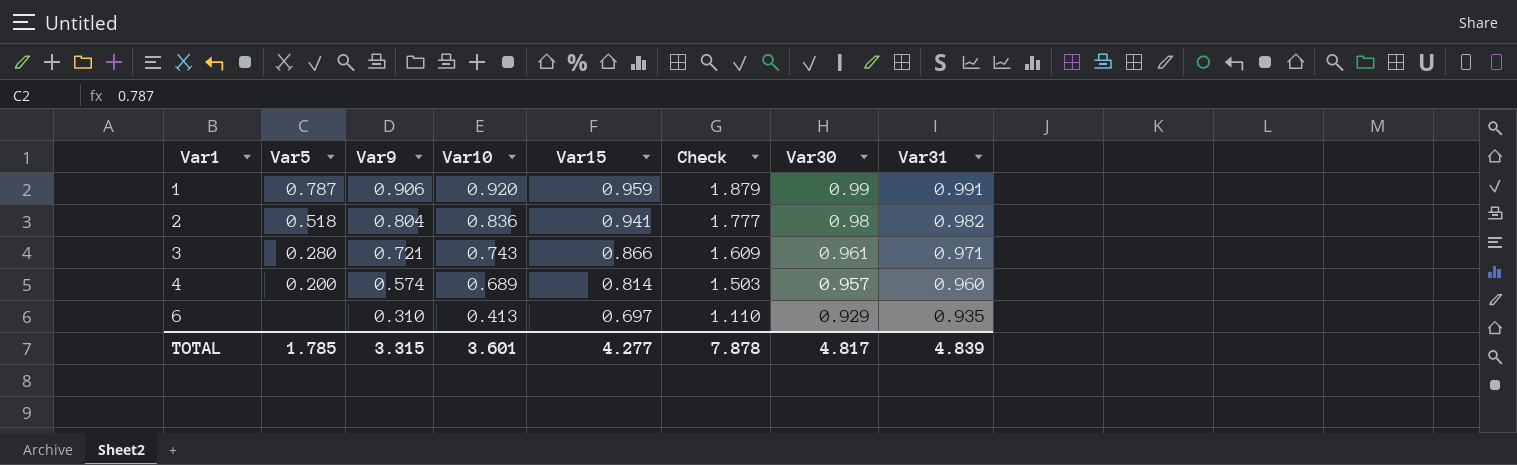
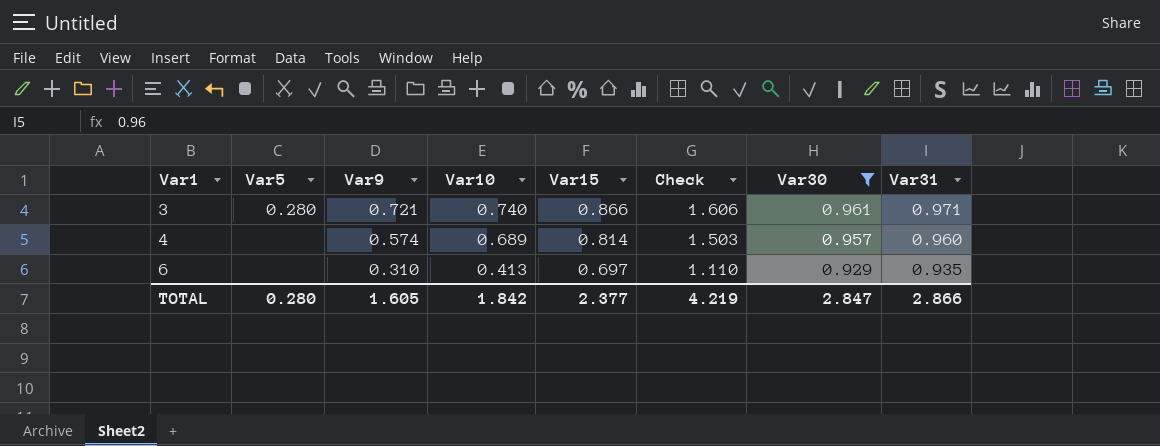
filter: none -> Var30 <= 0.961
3 | Var10: 0.743 -> 0.740
3 | Check: 1.609 -> 1.606
4 | Var5: 0.200 -> none
TOTAL | Var5: 1.785 -> 0.280
TOTAL | Var9: 3.315 -> 1.605
TOTAL | Var10: 3.601 -> 1.842
TOTAL | Var15: 4.277 -> 2.377
TOTAL | Check: 7.878 -> 4.219
TOTAL | Var30: 4.817 -> 2.847
TOTAL | Var31: 4.839 -> 2.866

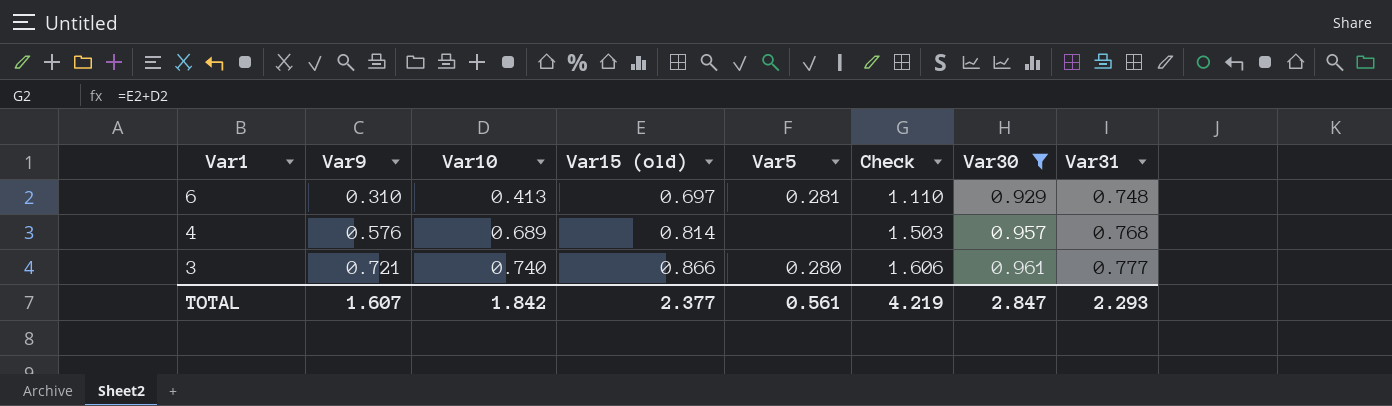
row order: Var1 ascending -> Var1 descending
column name: Var15 -> Var15 (old)
column Var5 | position: 2 -> 5
6 | Var5: none -> 0.281
6 | Var31: 0.935 -> 0.748
4 | Var9: 0.574 -> 0.576
4 | Var31: 0.960 -> 0.768
3 | Var31: 0.971 -> 0.777
TOTAL | Var9: 1.605 -> 1.607
TOTAL | Var5: 0.280 -> 0.561
TOTAL | Var31: 2.866 -> 2.293

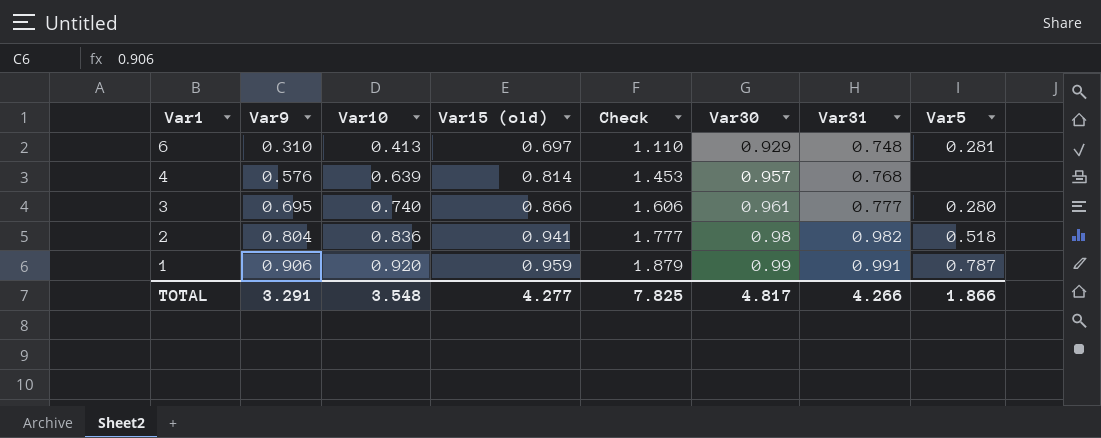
filter: Var30 <= 0.961 -> none
column Var5 | position: 5 -> 8
4 | Var10: 0.689 -> 0.639
4 | Check: 1.503 -> 1.453
3 | Var9: 0.721 -> 0.695
TOTAL | Var9: 1.607 -> 3.291
TOTAL | Var10: 1.842 -> 3.548
TOTAL | Var15 (old): 2.377 -> 4.277
TOTAL | Check: 4.219 -> 7.825
TOTAL | Var30: 2.847 -> 4.817
TOTAL | Var31: 2.293 -> 4.266
TOTAL | Var5: 0.561 -> 1.866

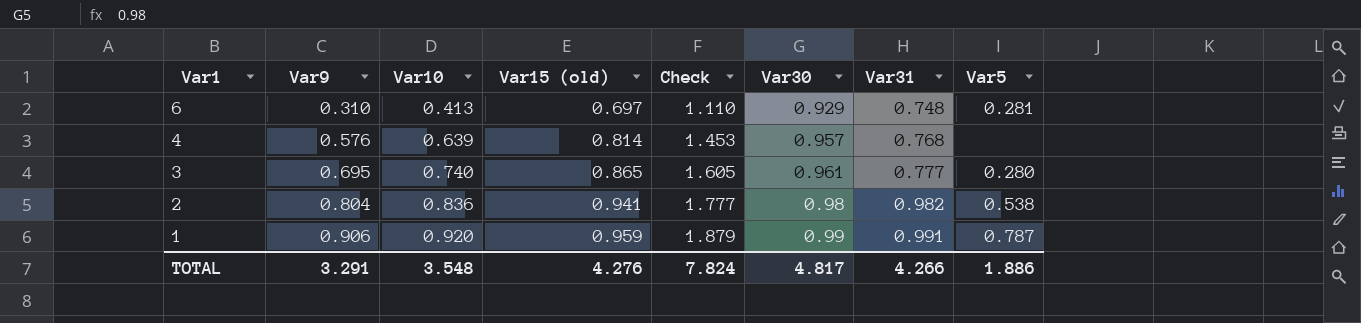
3 | Var15 (old): 0.866 -> 0.865
3 | Check: 1.606 -> 1.605
2 | Var5: 0.518 -> 0.538
TOTAL | Var15 (old): 4.277 -> 4.276
TOTAL | Check: 7.825 -> 7.824
TOTAL | Var5: 1.866 -> 1.886

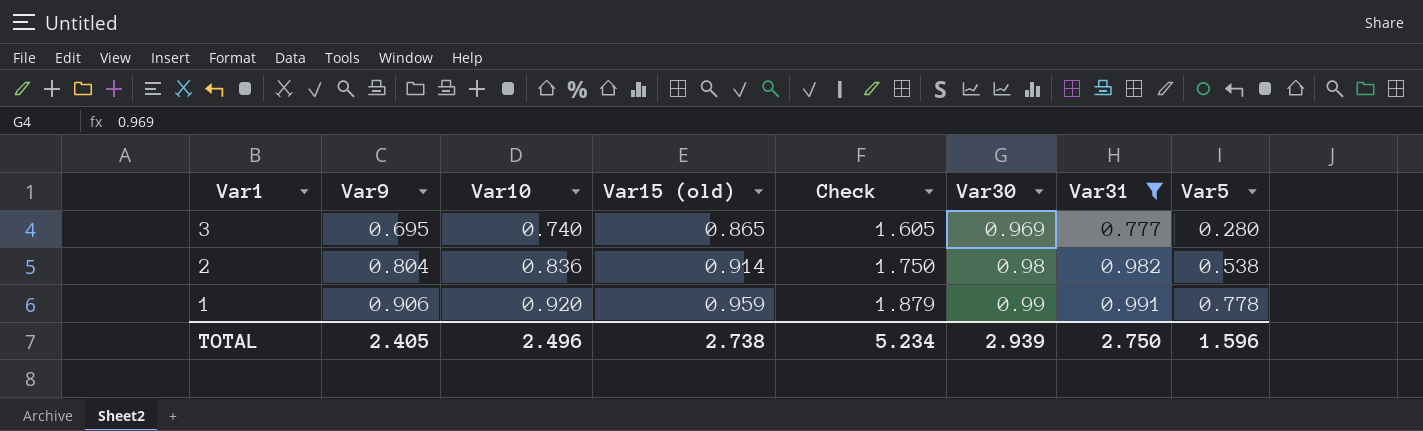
filter: none -> Var31 >= 0.777
3 | Var30: 0.961 -> 0.969
2 | Var15 (old): 0.941 -> 0.914
2 | Check: 1.777 -> 1.750
1 | Var5: 0.787 -> 0.778
TOTAL | Var9: 3.291 -> 2.405
TOTAL | Var10: 3.548 -> 2.496
TOTAL | Var15 (old): 4.276 -> 2.738
TOTAL | Check: 7.824 -> 5.234
TOTAL | Var30: 4.817 -> 2.939
TOTAL | Var31: 4.266 -> 2.750
TOTAL | Var5: 1.886 -> 1.596

